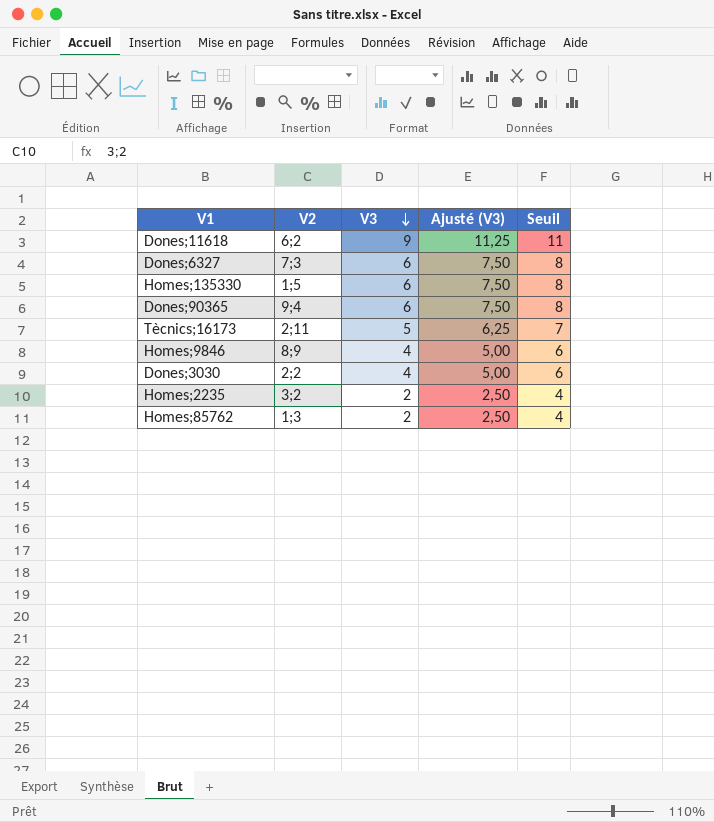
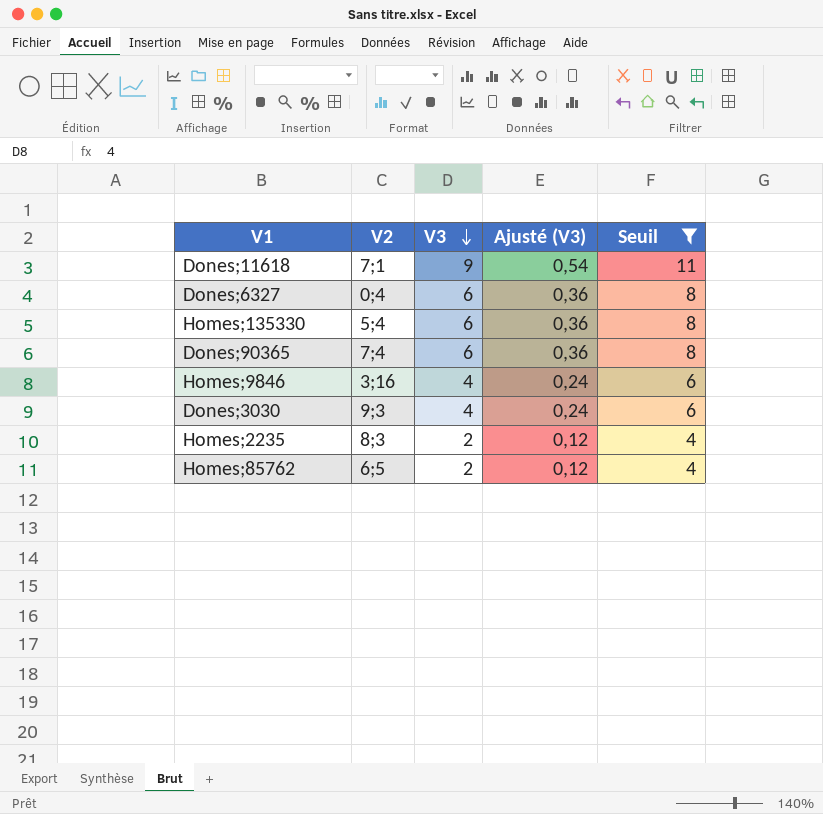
filter: none -> Seuil != 7
column Ajusté (V3) | formula: [V3] * 1,25 -> [V3] * 0,06
Dones;11618 | V2: 6;2 -> 7;1
Dones;6327 | V2: 7;3 -> 0;4
Homes;135330 | V2: 1;5 -> 5;4
Dones;90365 | V2: 9;4 -> 7;4
Homes;9846 | V2: 8;9 -> 3;16
Dones;3030 | V2: 2;2 -> 9;3
Homes;2235 | V2: 3;2 -> 8;3
Homes;85762 | V2: 1;3 -> 6;5

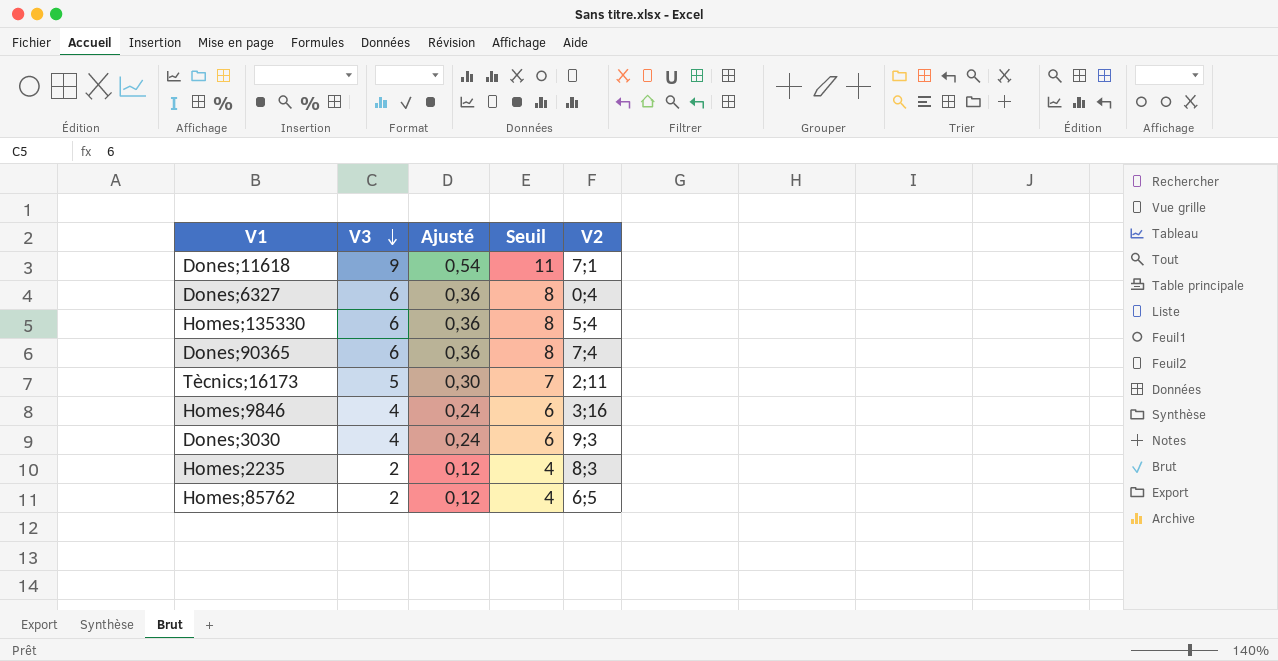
filter: Seuil != 7 -> none
column name: Ajusté (V3) -> Ajusté
column V2 | position: 2 -> 5

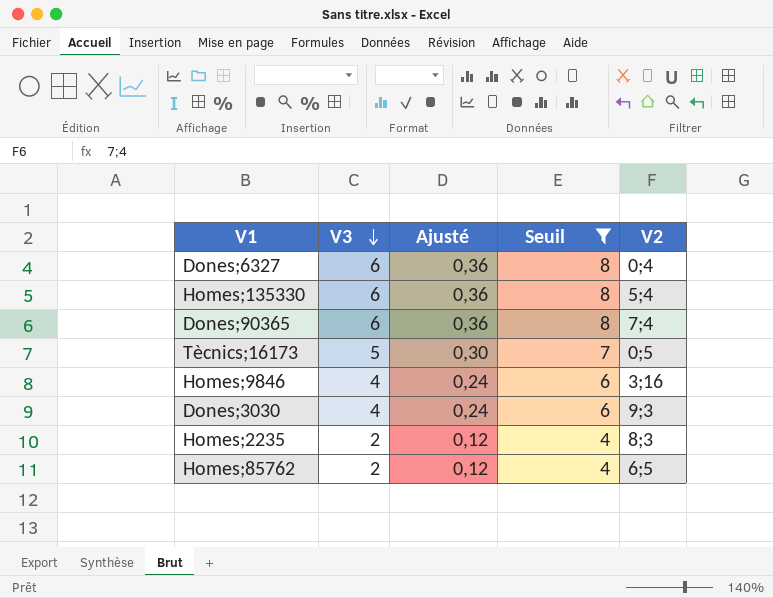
filter: none -> Seuil != 11
Tècnics;16173 | V2: 2;11 -> 0;5

